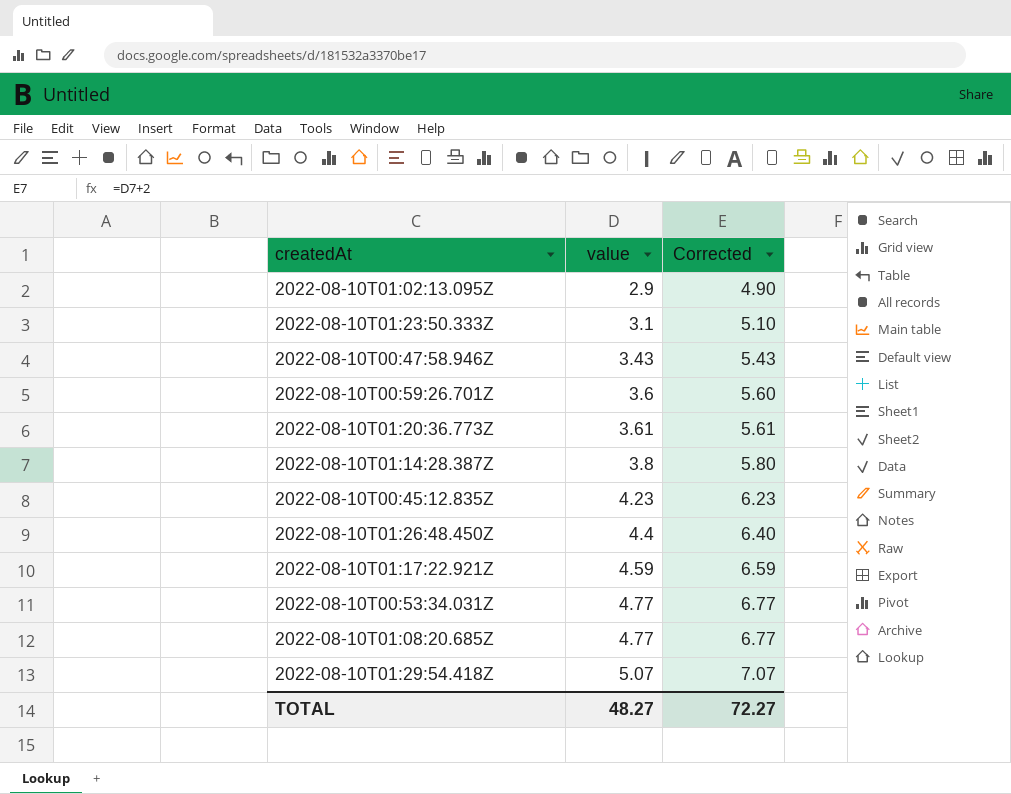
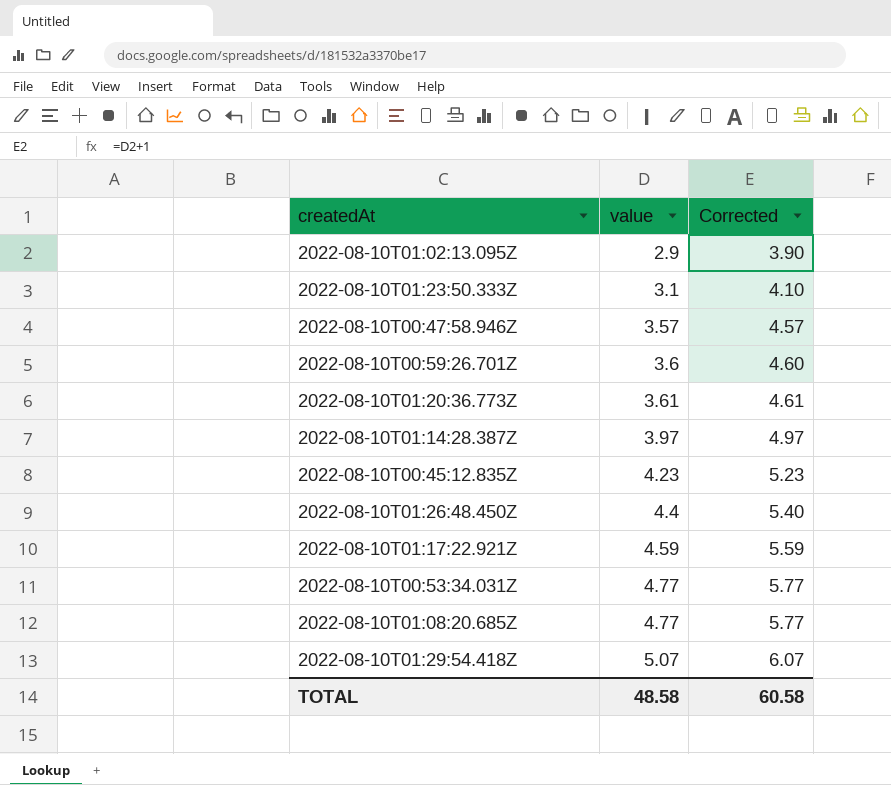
column Corrected | formula: [value] + 2 -> [value] + 1
2022-08-10T00:47:58.946Z | value: 3.43 -> 3.57
2022-08-10T01:14:28.387Z | value: 3.8 -> 3.97
TOTAL | value: 48.27 -> 48.58
TOTAL | Corrected: 72.27 -> 60.58

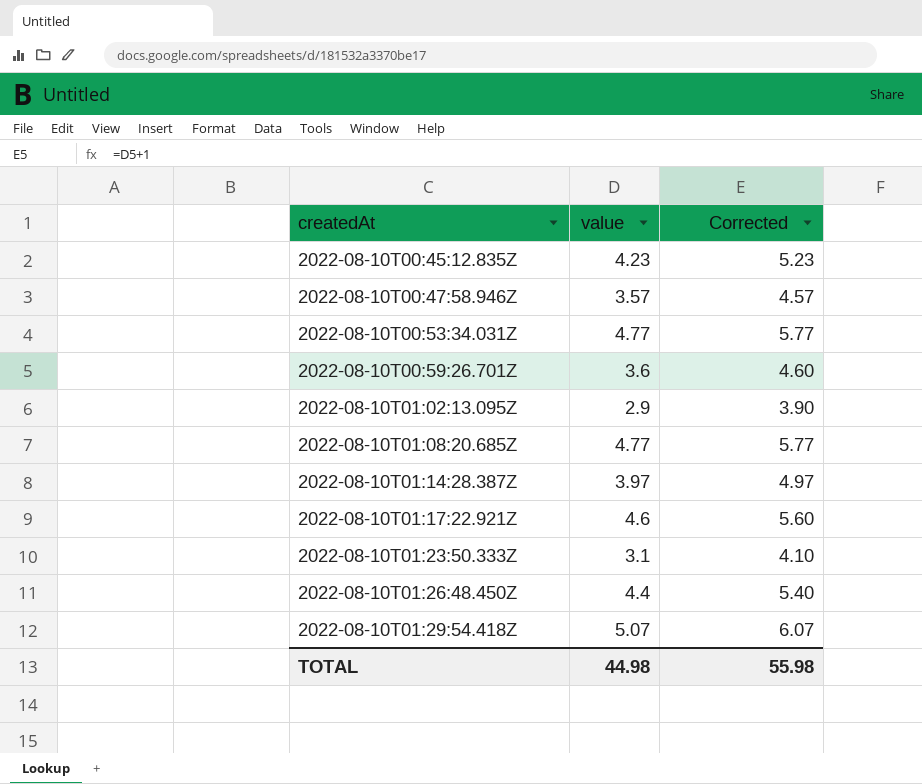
row order: value ascending -> createdAt ascending
row 2022-08-10T01:20:36.773Z: 3.61 | 4.61 -> none
2022-08-10T01:17:22.921Z | value: 4.59 -> 4.6
2022-08-10T01:17:22.921Z | Corrected: 5.59 -> 5.60
TOTAL | value: 48.58 -> 44.98
TOTAL | Corrected: 60.58 -> 55.98

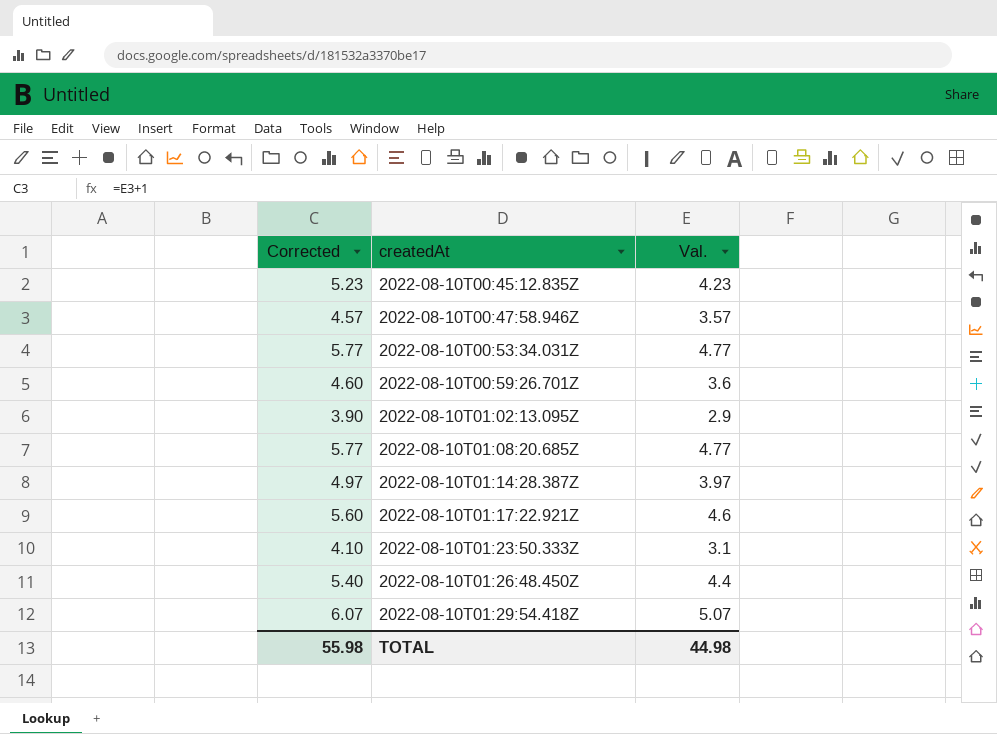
column Corrected | position: 3 -> 1
column name: value -> Val.

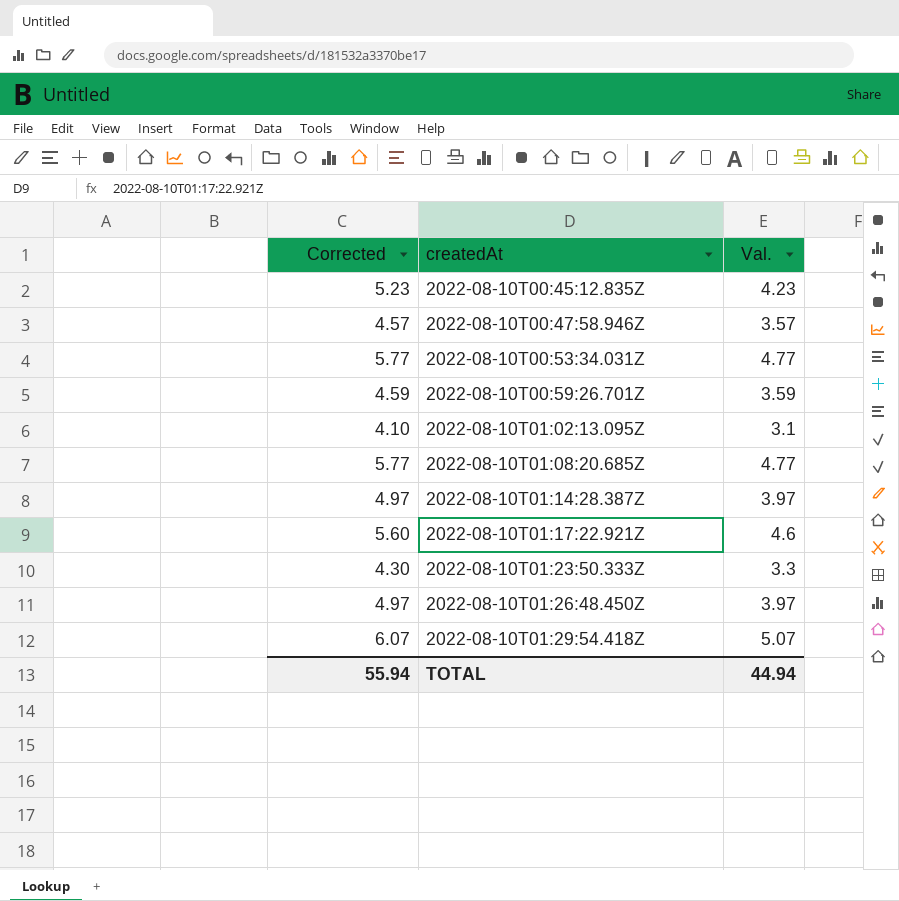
2022-08-10T00:59:26.701Z | Corrected: 4.60 -> 4.59
2022-08-10T00:59:26.701Z | Val.: 3.6 -> 3.59
2022-08-10T01:02:13.095Z | Corrected: 3.90 -> 4.10
2022-08-10T01:02:13.095Z | Val.: 2.9 -> 3.1
2022-08-10T01:23:50.333Z | Corrected: 4.10 -> 4.30
2022-08-10T01:23:50.333Z | Val.: 3.1 -> 3.3
2022-08-10T01:26:48.450Z | Corrected: 5.40 -> 4.97
2022-08-10T01:26:48.450Z | Val.: 4.4 -> 3.97
TOTAL | Corrected: 55.98 -> 55.94
TOTAL | Val.: 44.98 -> 44.94

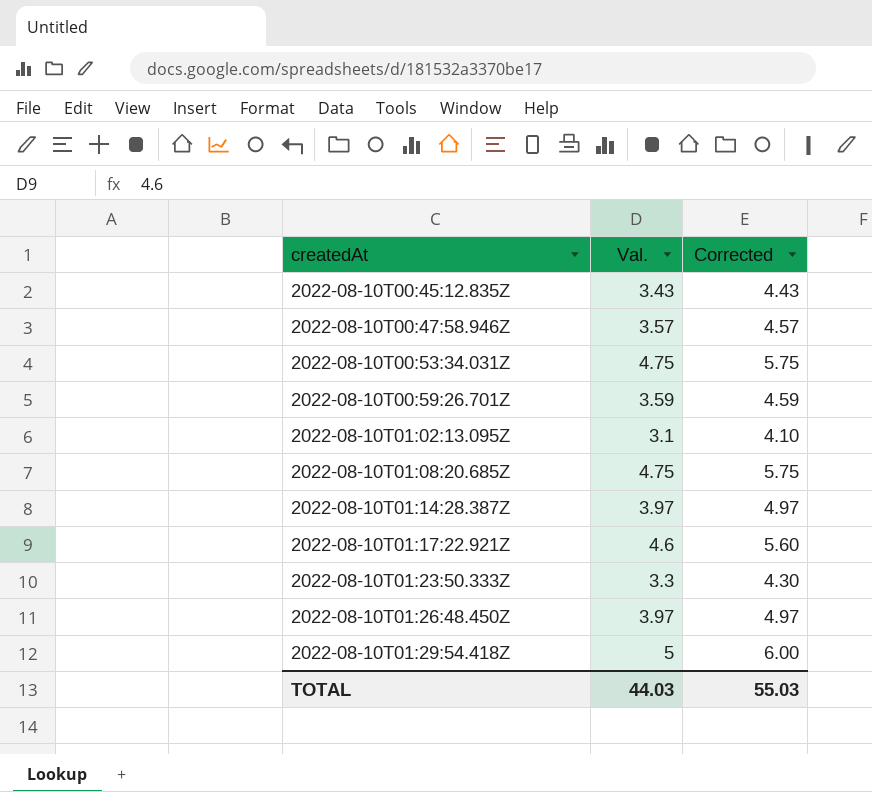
column Corrected | position: 1 -> 3
2022-08-10T00:45:12.835Z | Val.: 4.23 -> 3.43
2022-08-10T00:45:12.835Z | Corrected: 5.23 -> 4.43
2022-08-10T00:53:34.031Z | Val.: 4.77 -> 4.75
2022-08-10T00:53:34.031Z | Corrected: 5.77 -> 5.75
2022-08-10T01:08:20.685Z | Val.: 4.77 -> 4.75
2022-08-10T01:08:20.685Z | Corrected: 5.77 -> 5.75
2022-08-10T01:29:54.418Z | Val.: 5.07 -> 5
2022-08-10T01:29:54.418Z | Corrected: 6.07 -> 6.00
TOTAL | Val.: 44.94 -> 44.03
TOTAL | Corrected: 55.94 -> 55.03

